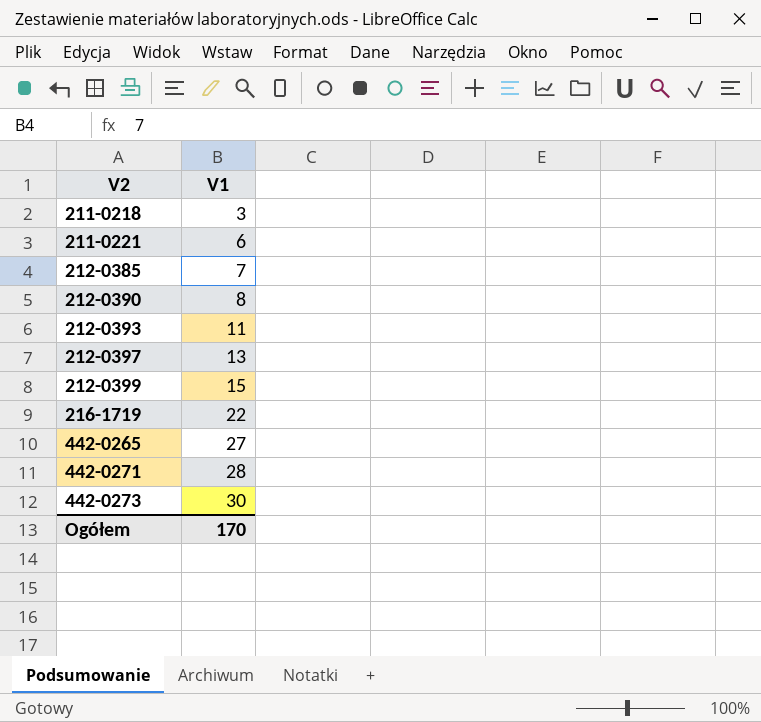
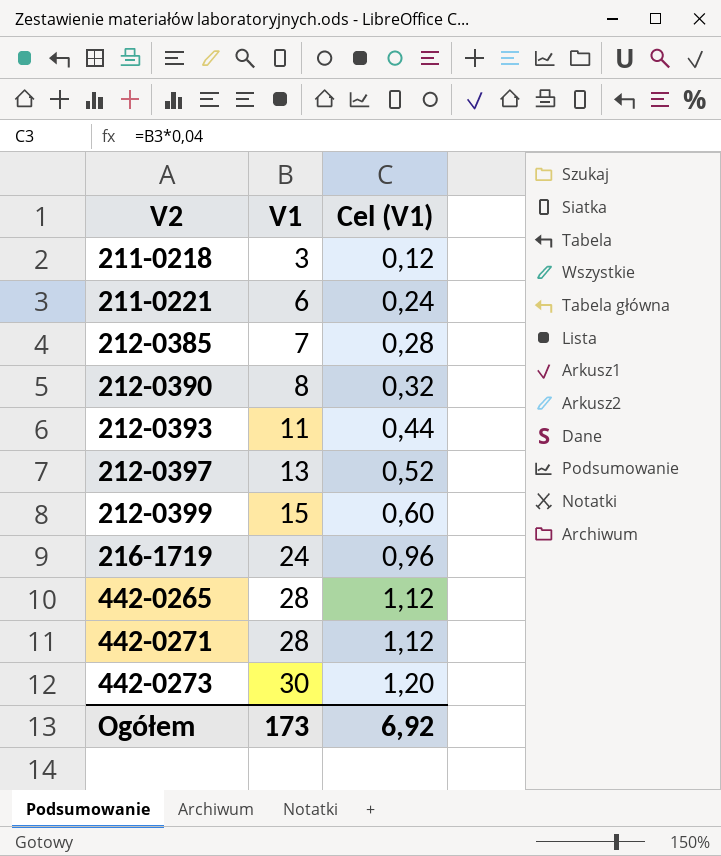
column Cel (V1) | formula: none -> [V1] * 0,04
216-1719 | V1: 22 -> 24
442-0265 | V1: 27 -> 28
Ogółem | V1: 170 -> 173

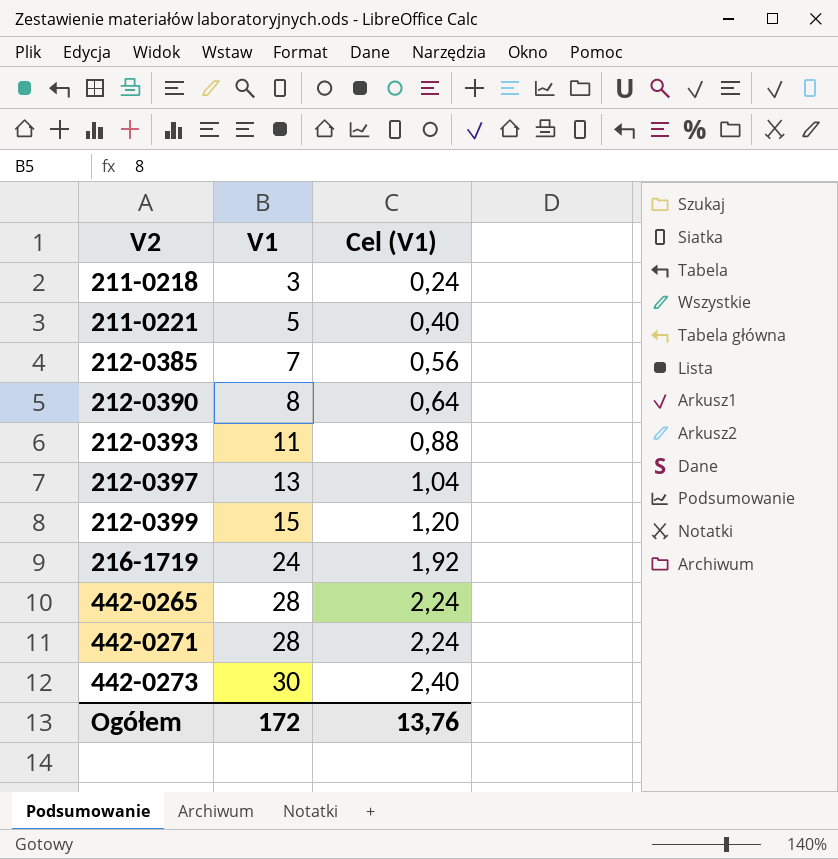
column Cel (V1) | formula: [V1] * 0,04 -> [V1] * 0,08
211-0221 | V1: 6 -> 5
Ogółem | V1: 173 -> 172
Ogółem | Cel (V1): 6,92 -> 13,76

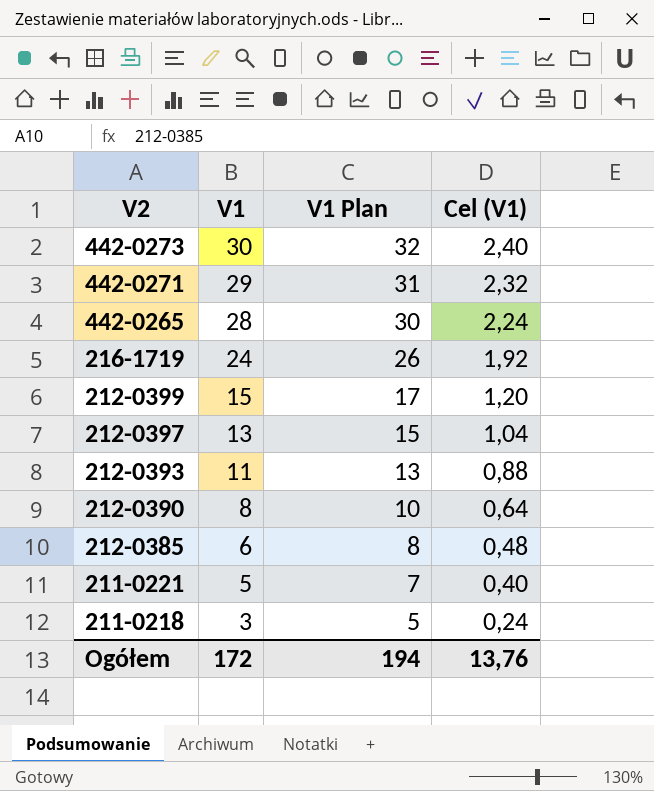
row order: V2 ascending -> V2 descending
column V1 Plan | formula: none -> [V1] + 2
442-0271 | V1: 28 -> 29
442-0271 | Cel (V1): 2,24 -> 2,32
212-0385 | V1: 7 -> 6
212-0385 | Cel (V1): 0,56 -> 0,48

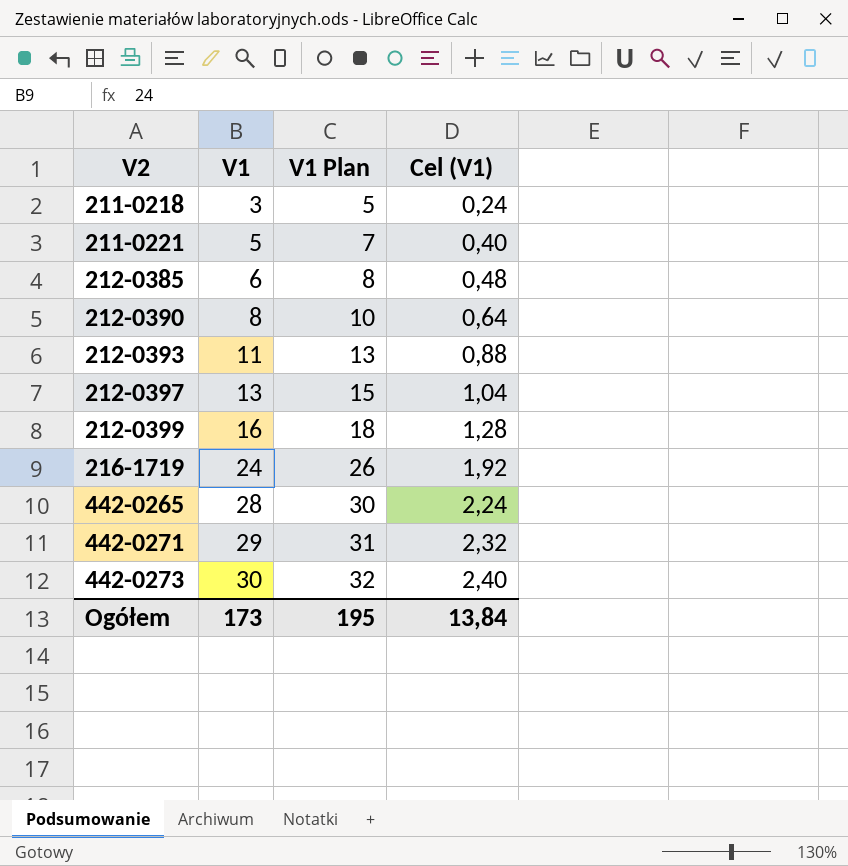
row order: V2 descending -> V2 ascending
212-0399 | V1: 15 -> 16
212-0399 | V1 Plan: 17 -> 18
212-0399 | Cel (V1): 1,20 -> 1,28
Ogółem | V1: 172 -> 173
Ogółem | V1 Plan: 194 -> 195
Ogółem | Cel (V1): 13,76 -> 13,84

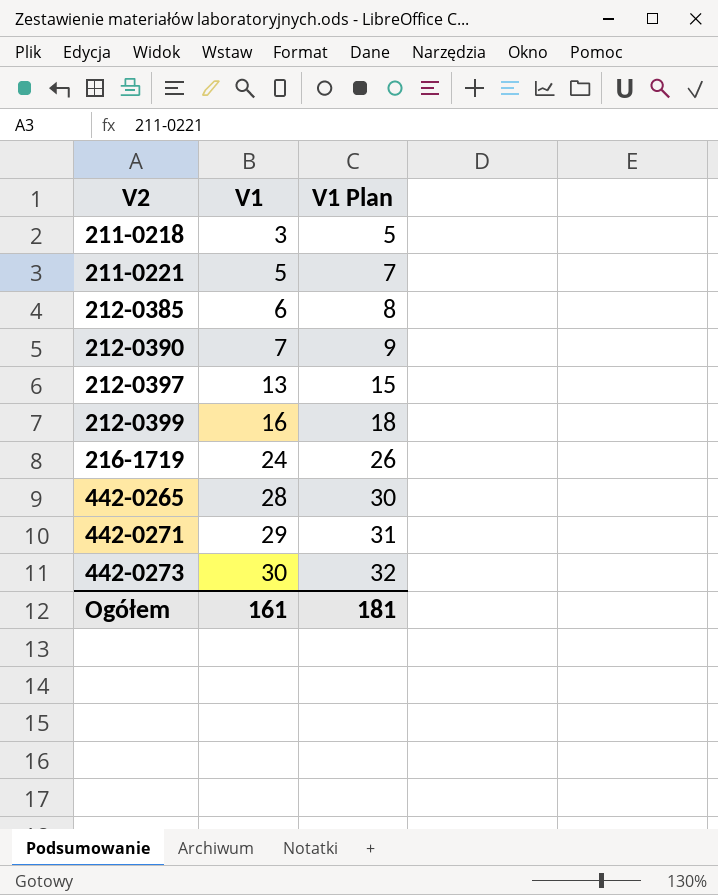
column Cel (V1) | formula: [V1] * 0,08 -> none
row 212-0393: 11 | 13 | 0,88 -> none
212-0390 | V1: 8 -> 7
212-0390 | V1 Plan: 10 -> 9
Ogółem | V1: 173 -> 161
Ogółem | V1 Plan: 195 -> 181

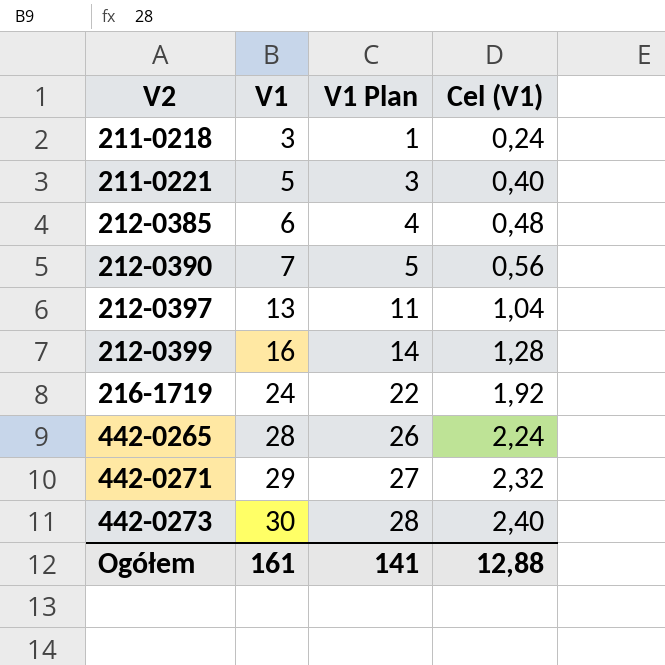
column V1 Plan | formula: [V1] + 2 -> [V1] - 2
column Cel (V1) | formula: none -> [V1] * 0,08
Ogółem | V1 Plan: 181 -> 141

